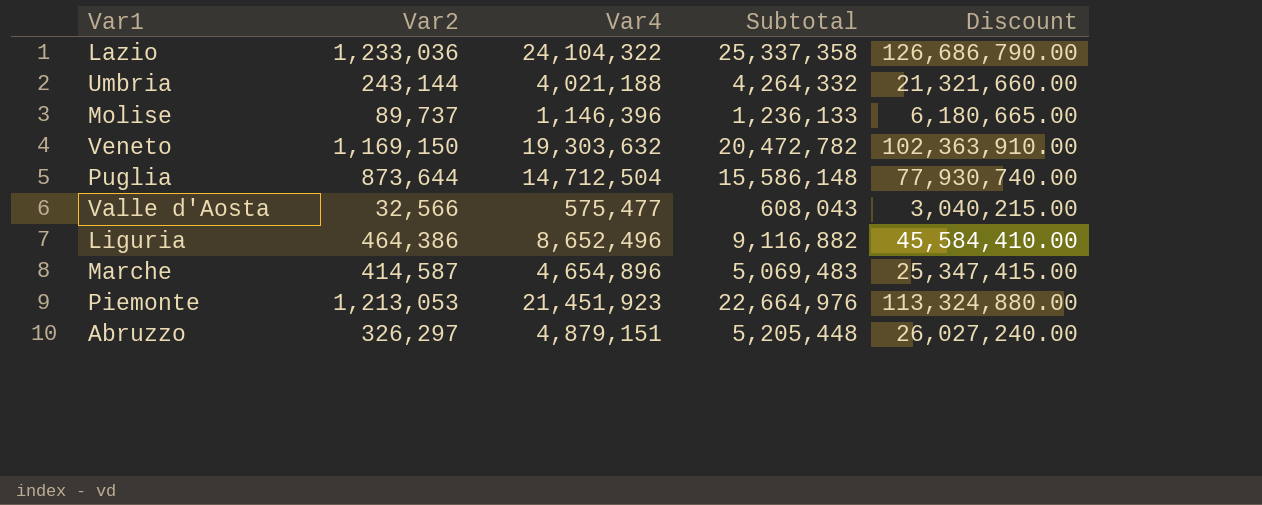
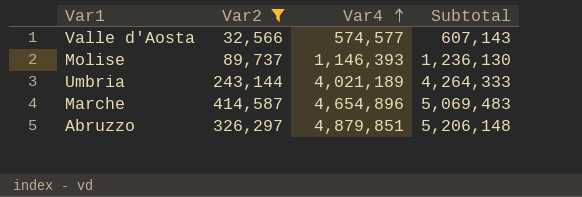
filter: none -> Var2 <= 414,587
row order: none -> Var4 ascending
column Discount | formula: [Subtotal] * 5 -> none
Valle d'Aosta | Var4: 575,477 -> 574,577
Valle d'Aosta | Subtotal: 608,043 -> 607,143
Molise | Var4: 1,146,396 -> 1,146,393
Molise | Subtotal: 1,236,133 -> 1,236,130
Umbria | Var4: 4,021,188 -> 4,021,189
Umbria | Subtotal: 4,264,332 -> 4,264,333
Abruzzo | Var4: 4,879,151 -> 4,879,851
Abruzzo | Subtotal: 5,205,448 -> 5,206,148

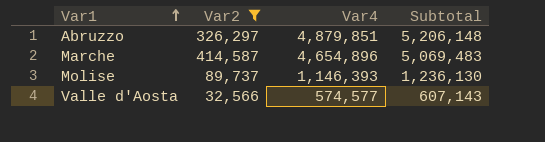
row order: Var4 ascending -> Var1 ascending
row Umbria: 243,144 | 4,021,189 | 4,264,333 -> none

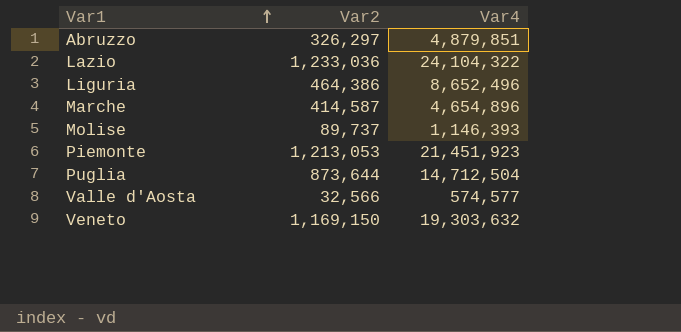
filter: Var2 <= 414,587 -> none
column Subtotal | formula: [Var2] + [Var4] -> none

